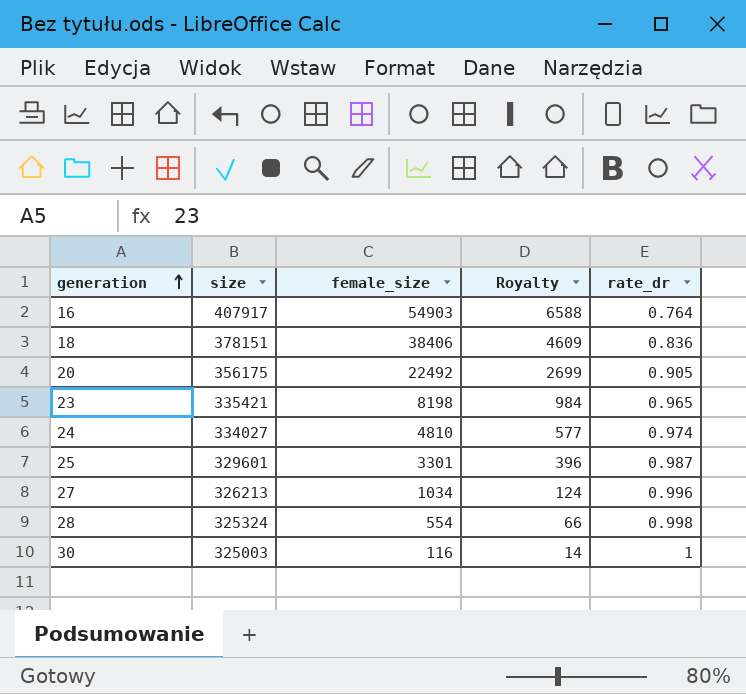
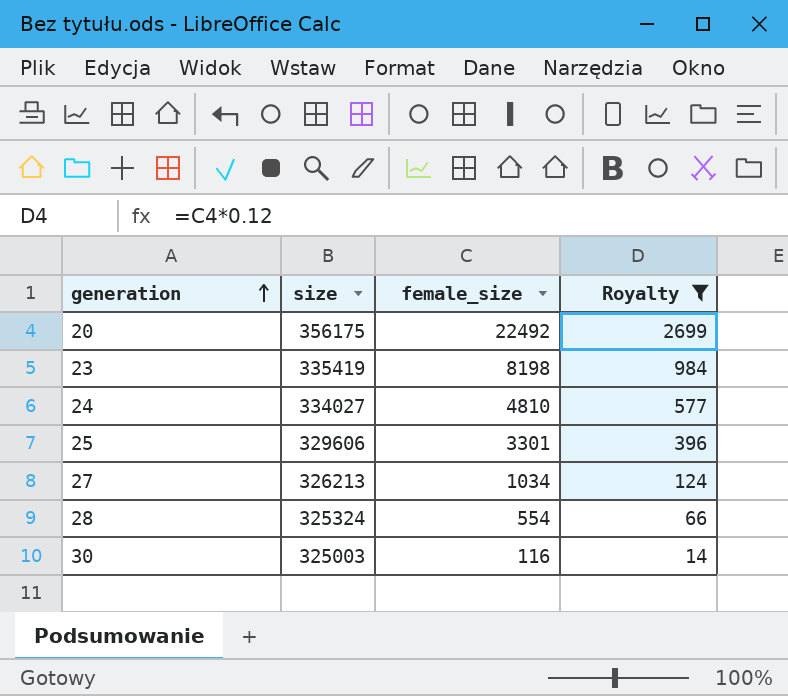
filter: none -> Royalty <= 2699
column rate_dr | position: 5 -> none
23 | size: 335421 -> 335419
25 | size: 329601 -> 329606

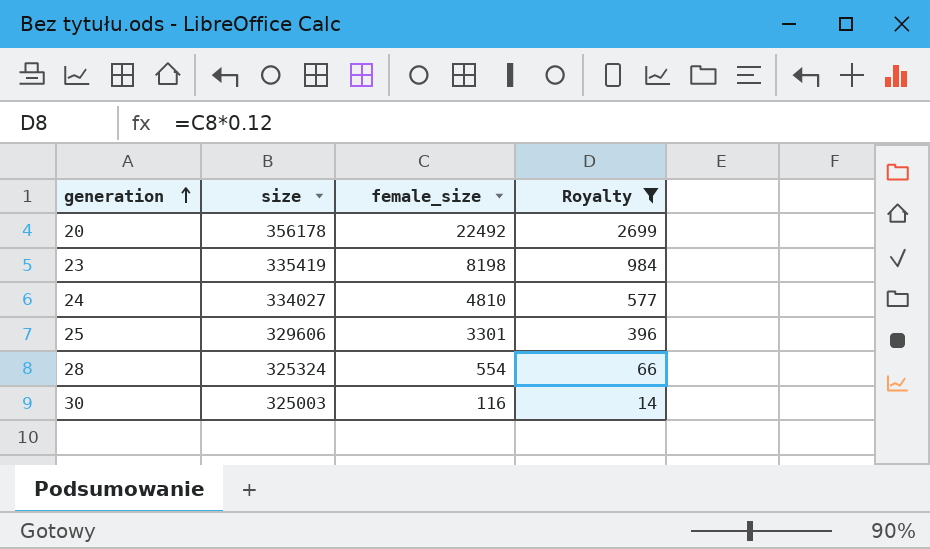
row 27: 326213 | 1034 | 124 -> none
20 | size: 356175 -> 356178

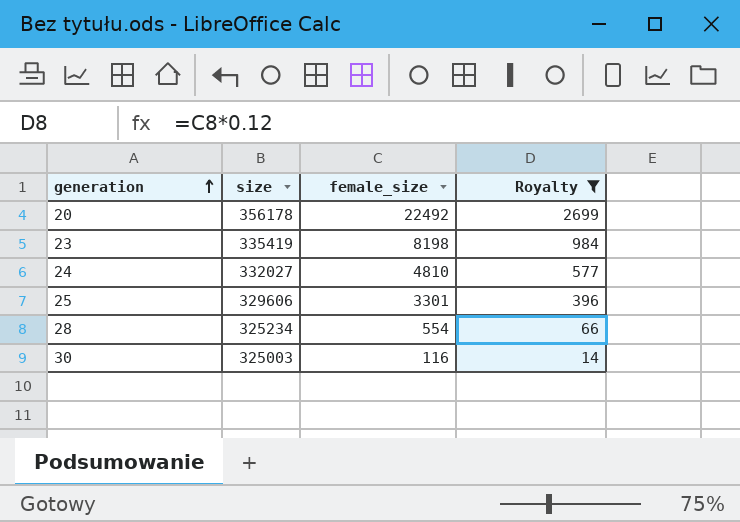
24 | size: 334027 -> 332027
28 | size: 325324 -> 325234

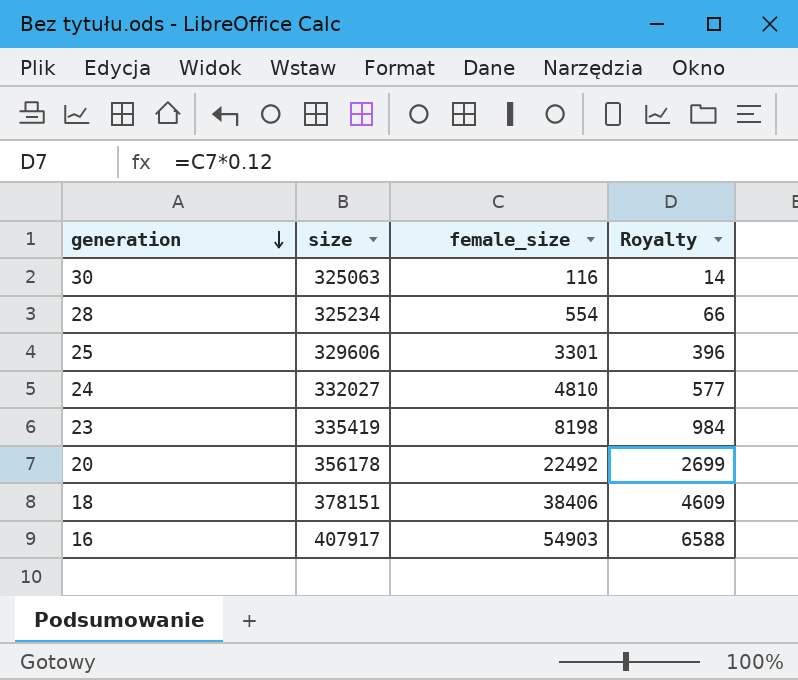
filter: Royalty <= 2699 -> none
row order: generation ascending -> generation descending
30 | size: 325003 -> 325063

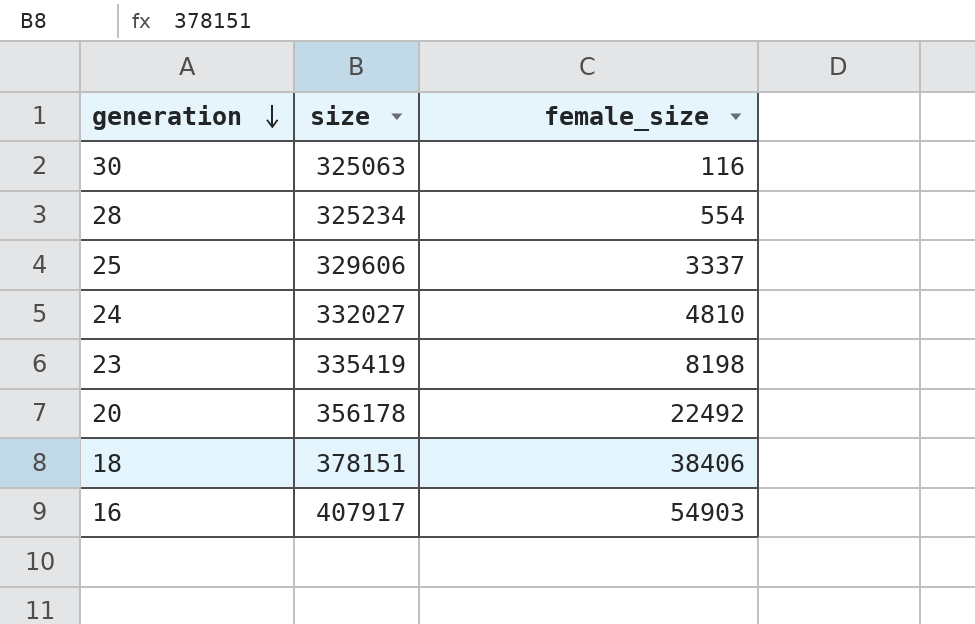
column Royalty | formula: [female_size] * 0.12 -> none
25 | female_size: 3301 -> 3337

